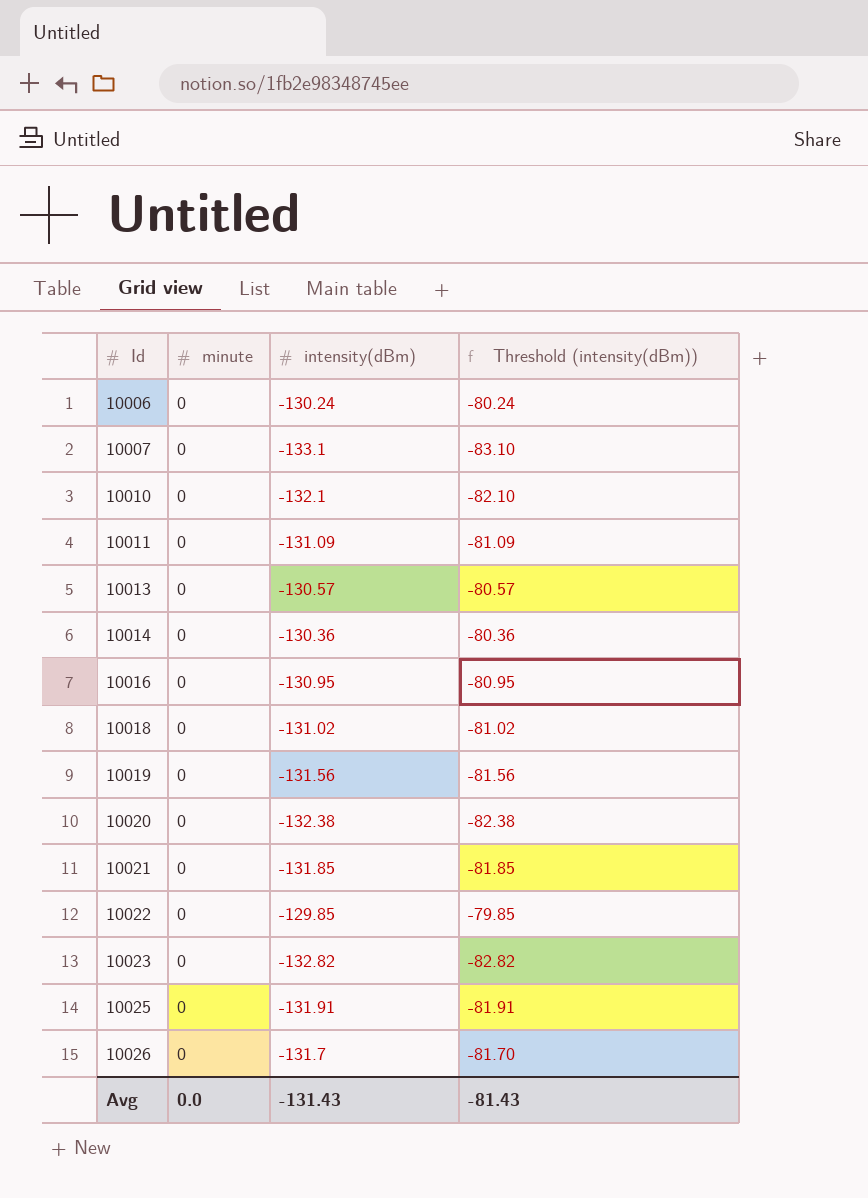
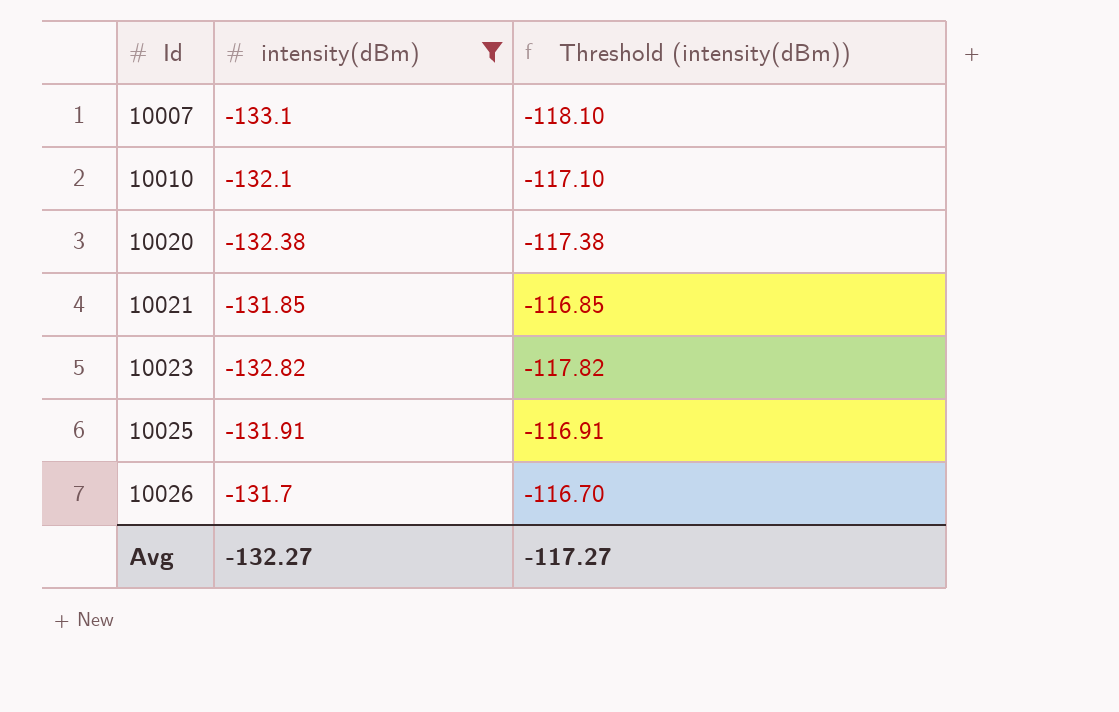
filter: none -> intensity(dBm) <= -131.7
column minute | position: 2 -> none
column Threshold (intensity(dBm)) | formula: [intensity(dBm)] + 50 -> [intensity(dBm)] + 15
Avg | intensity(dBm): -131.43 -> -132.27
Avg | Threshold (intensity(dBm)): -81.43 -> -117.27

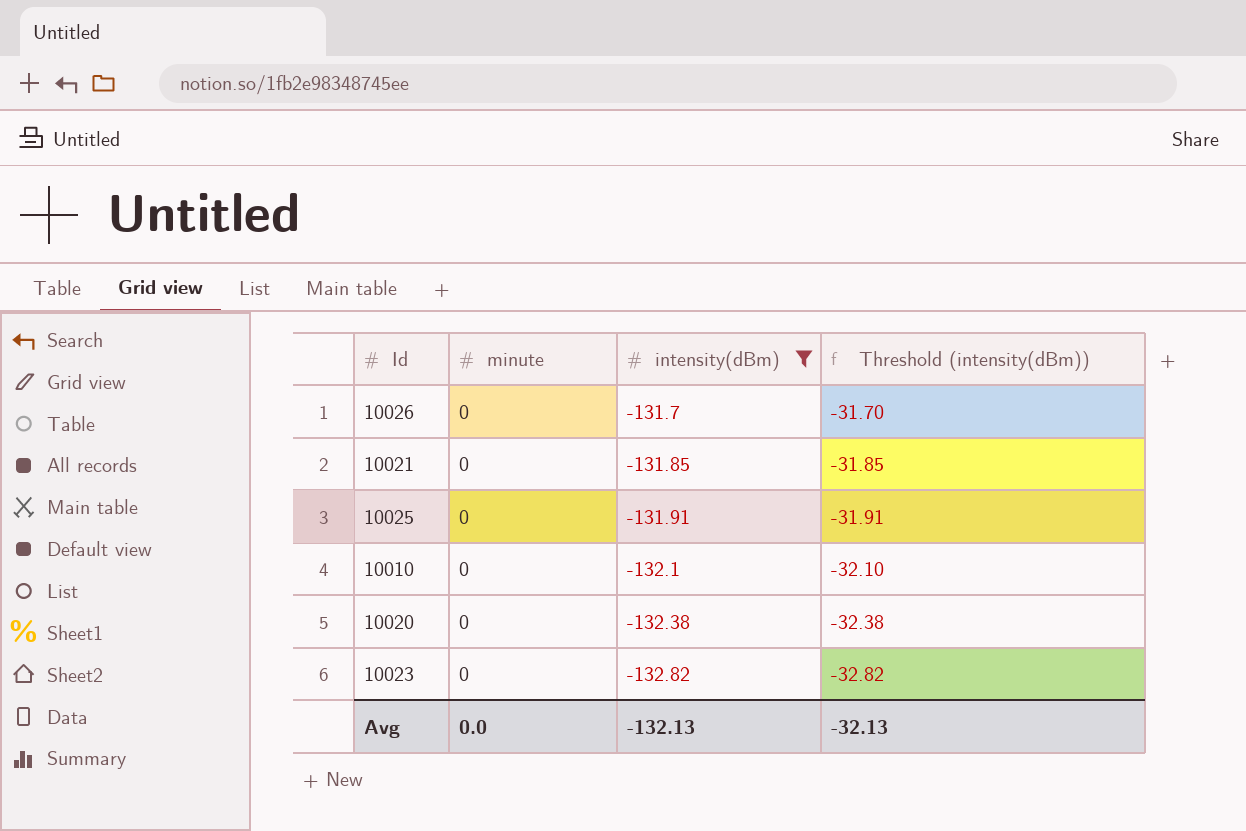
row order: Id ascending -> intensity(dBm) descending
column minute | position: none -> 2
column Threshold (intensity(dBm)) | formula: [intensity(dBm)] + 15 -> [intensity(dBm)] + 100
row 10007: -133.1 | -118.10 -> none
Avg | intensity(dBm): -132.27 -> -132.13
Avg | Threshold (intensity(dBm)): -117.27 -> -32.13

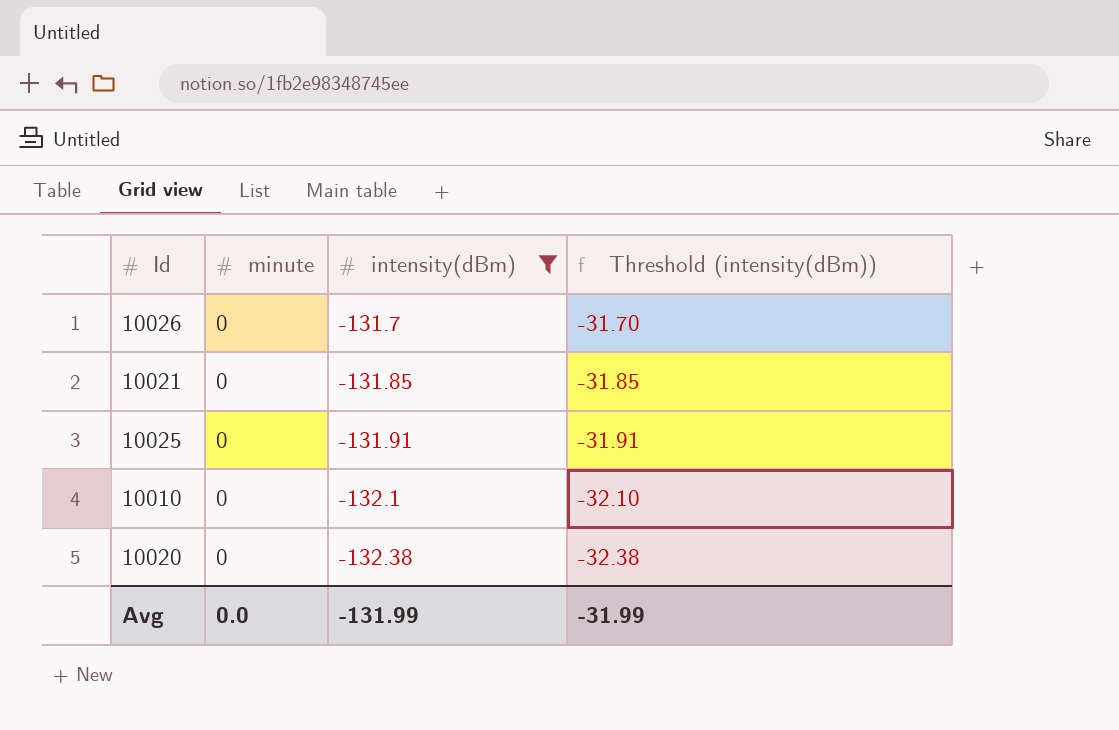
row 10023: 0 | -132.82 | -32.82 -> none
Avg | intensity(dBm): -132.13 -> -131.99
Avg | Threshold (intensity(dBm)): -32.13 -> -31.99

